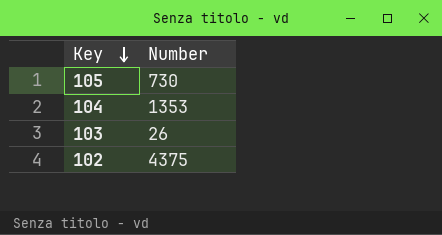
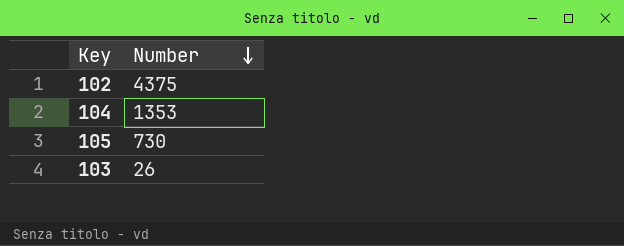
row order: Key descending -> Number descending

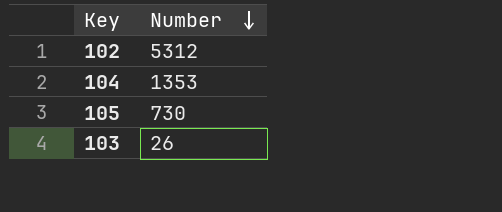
102 | Number: 4375 -> 5312

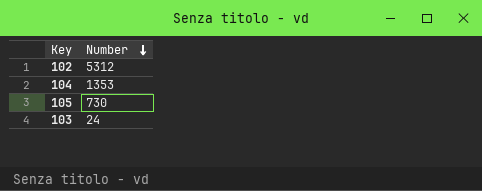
103 | Number: 26 -> 24

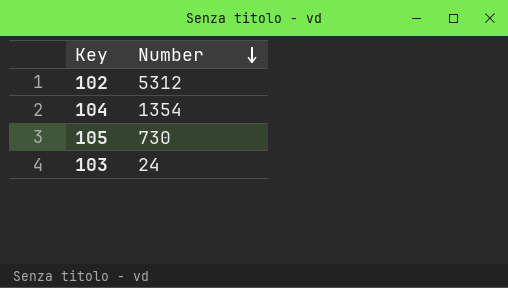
104 | Number: 1353 -> 1354

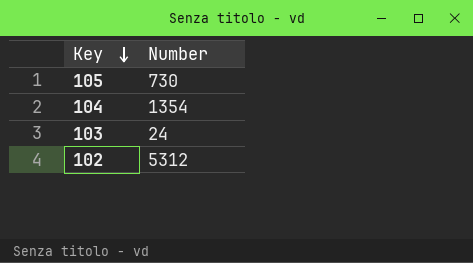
row order: Number descending -> Key descending

